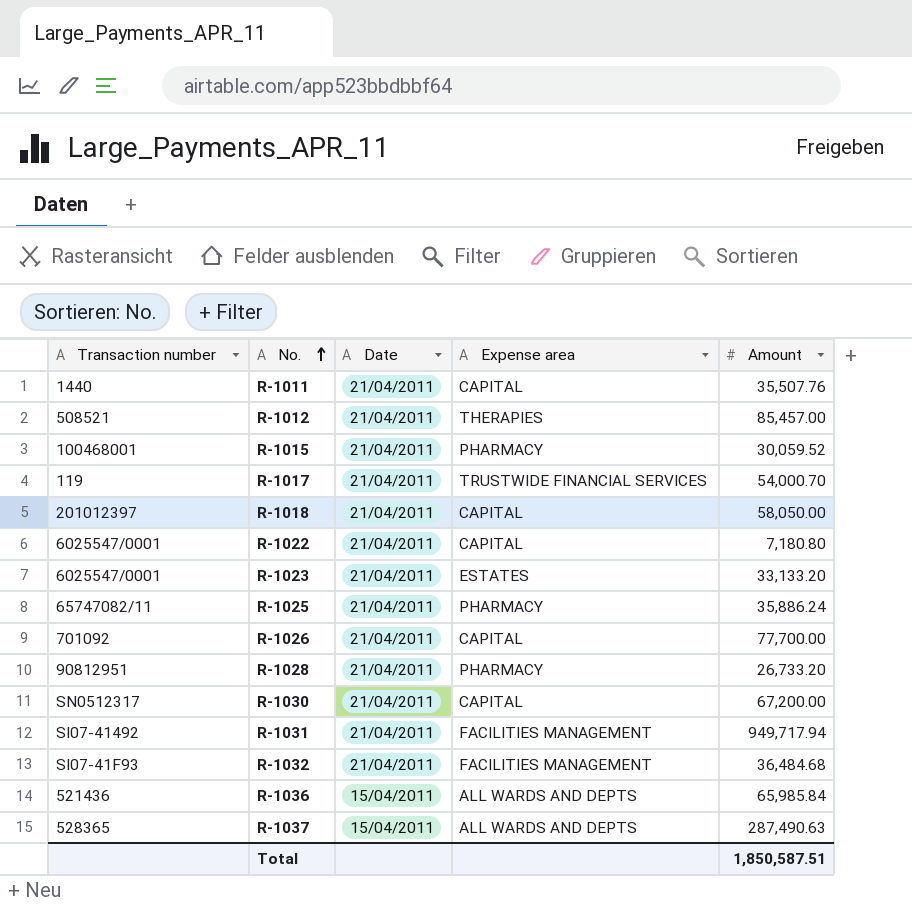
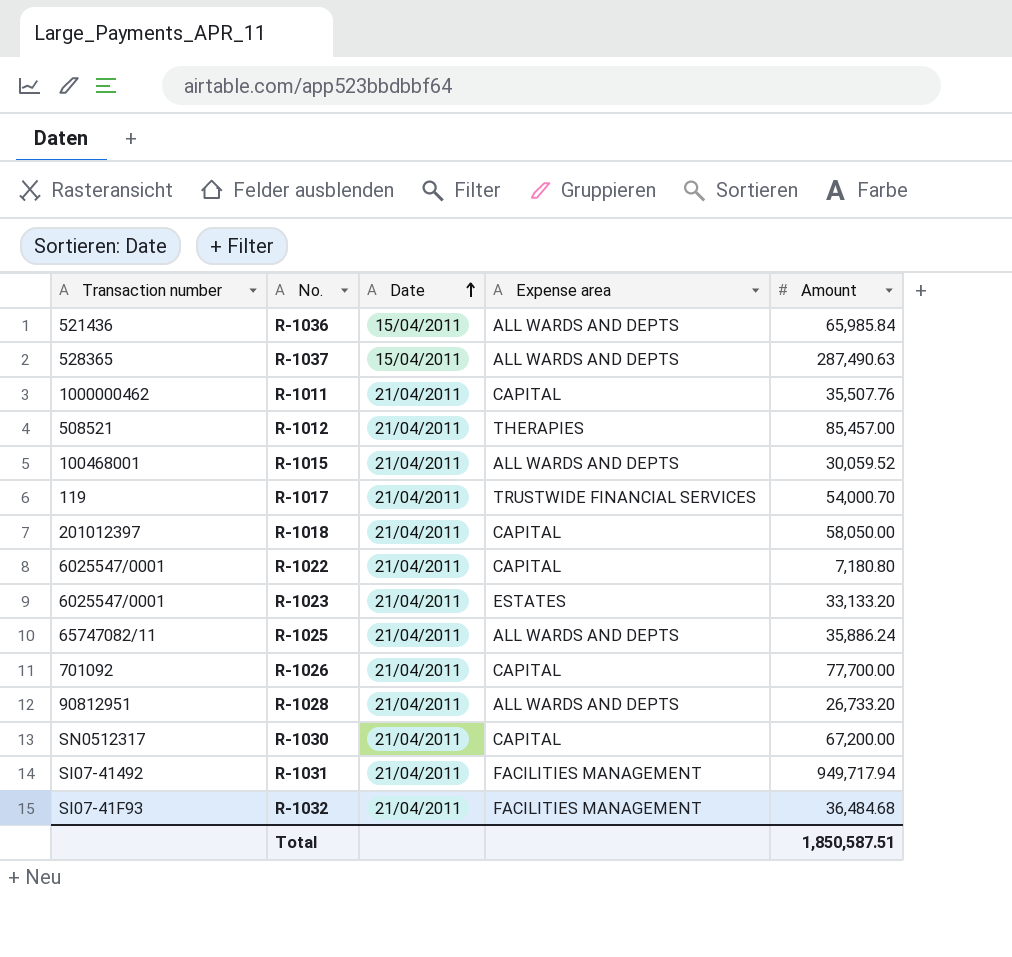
row order: No. ascending -> Date ascending
R-1011 | Transaction number: 1440 -> 1000000462
R-1015 | Expense area: PHARMACY -> ALL WARDS AND DEPTS
R-1025 | Expense area: PHARMACY -> ALL WARDS AND DEPTS
R-1028 | Expense area: PHARMACY -> ALL WARDS AND DEPTS

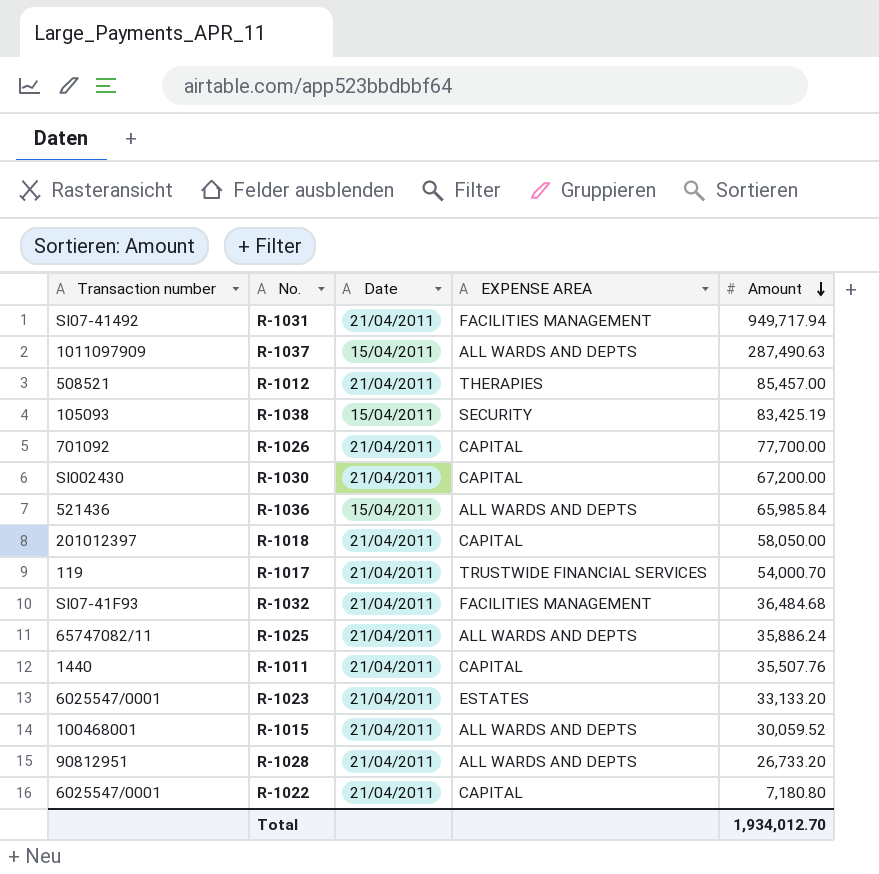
row order: Date ascending -> Amount descending
column name: Expense area -> EXPENSE AREA
R-1037 | Transaction number: 528365 -> 1011097909
row R-1038: none -> 105093 | 15/04/2011 | SECURITY | 83,425.19
R-1030 | Transaction number: SN0512317 -> SI002430
R-1011 | Transaction number: 1000000462 -> 1440
Total | Amount: 1,850,587.51 -> 1,934,012.70

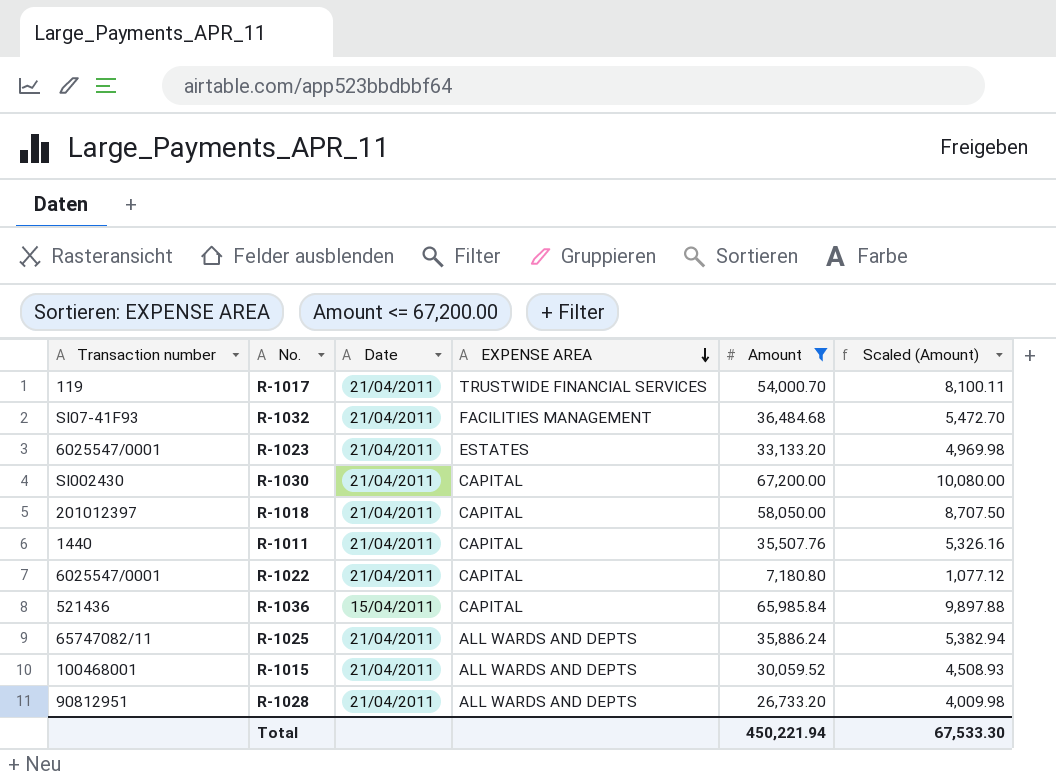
filter: none -> Amount <= 67,200.00
row order: Amount descending -> EXPENSE AREA descending
column Scaled (Amount) | formula: none -> [Amount] * 0.15
R-1036 | EXPENSE AREA: ALL WARDS AND DEPTS -> CAPITAL
Total | Amount: 1,934,012.70 -> 450,221.94

